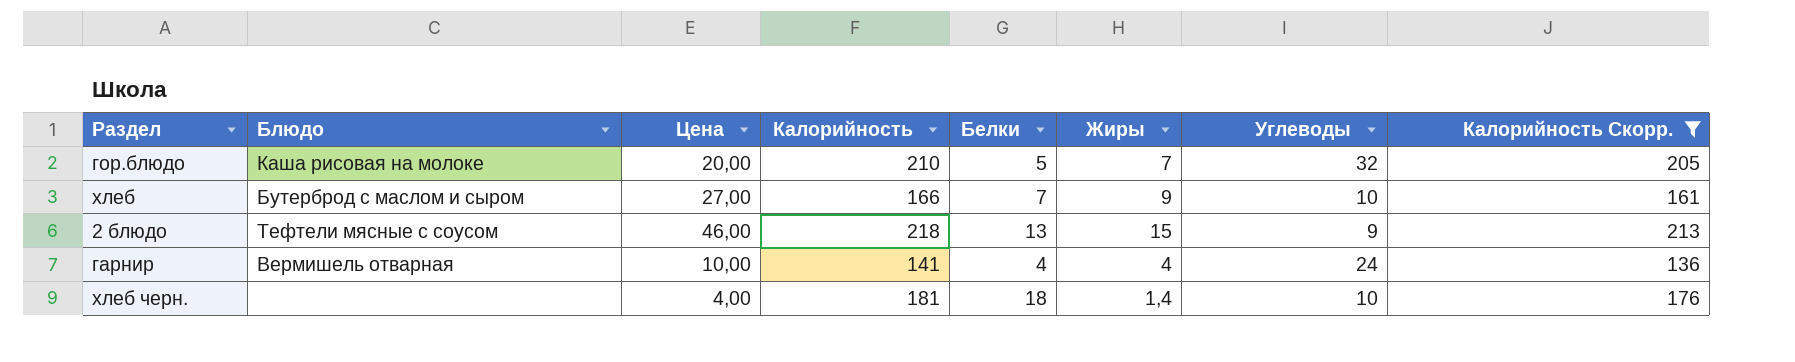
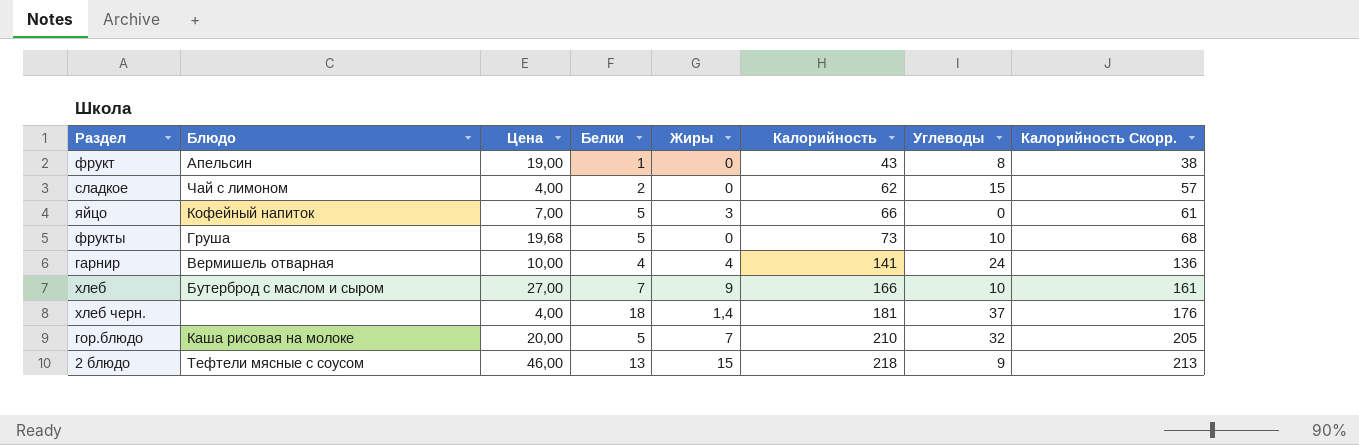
filter: Калорийность Скорр. >= 136 -> none
row order: none -> Калорийность ascending
column Калорийность | position: 4 -> 6
хлеб черн. | Углеводы: 10 -> 37

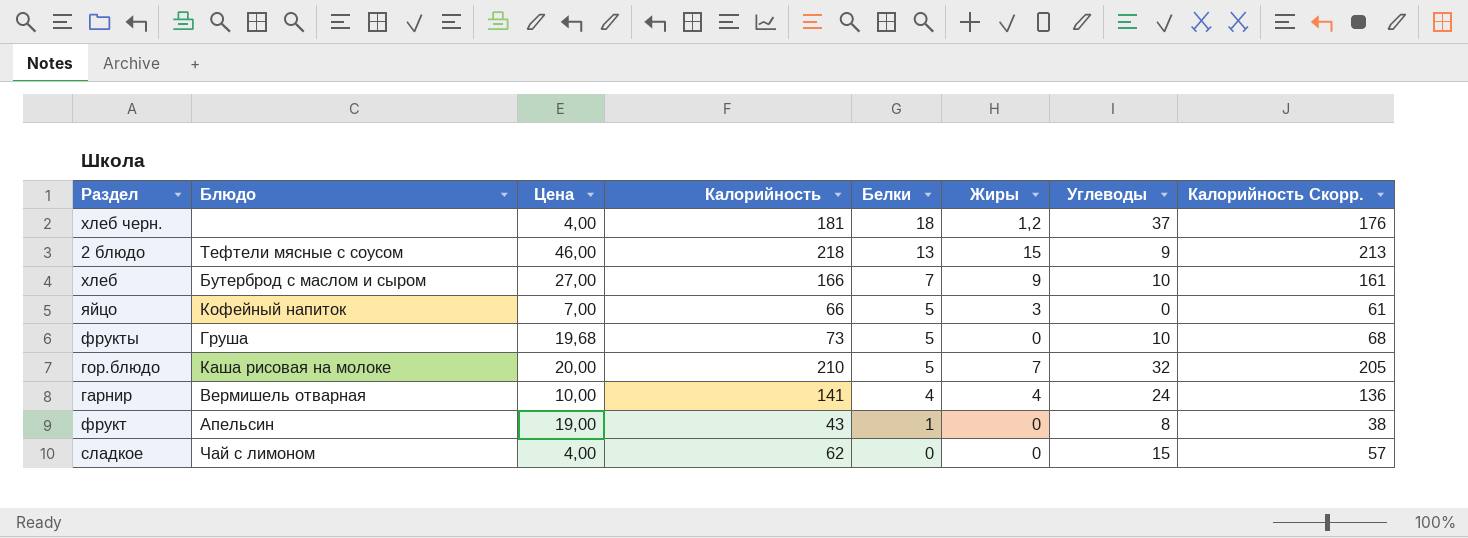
row order: Калорийность ascending -> Белки descending
column Калорийность | position: 6 -> 4
хлеб черн. | Жиры: 1,4 -> 1,2
сладкое | Белки: 2 -> 0

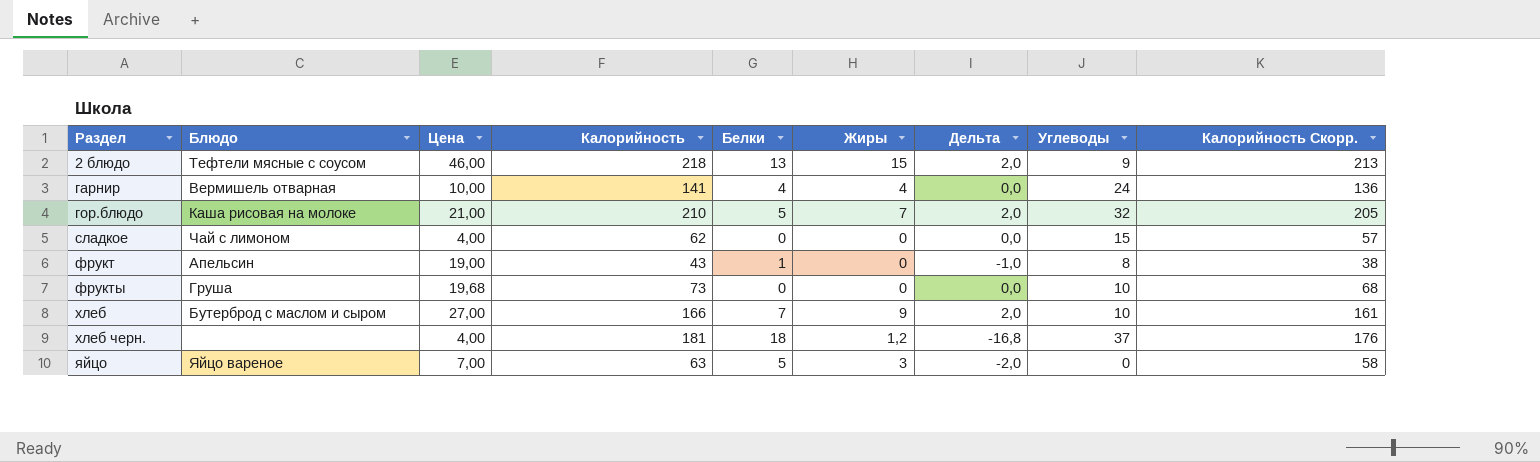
row order: Белки descending -> Раздел ascending
column Дельта | formula: none -> [Жиры] - [Белки]
гор.блюдо | Цена: 20,00 -> 21,00
фрукты | Белки: 5 -> 0
яйцо | Блюдо: Кофейный напиток -> Яйцо вареное
яйцо | Калорийность: 66 -> 63
яйцо | Калорийность Скорр.: 61 -> 58

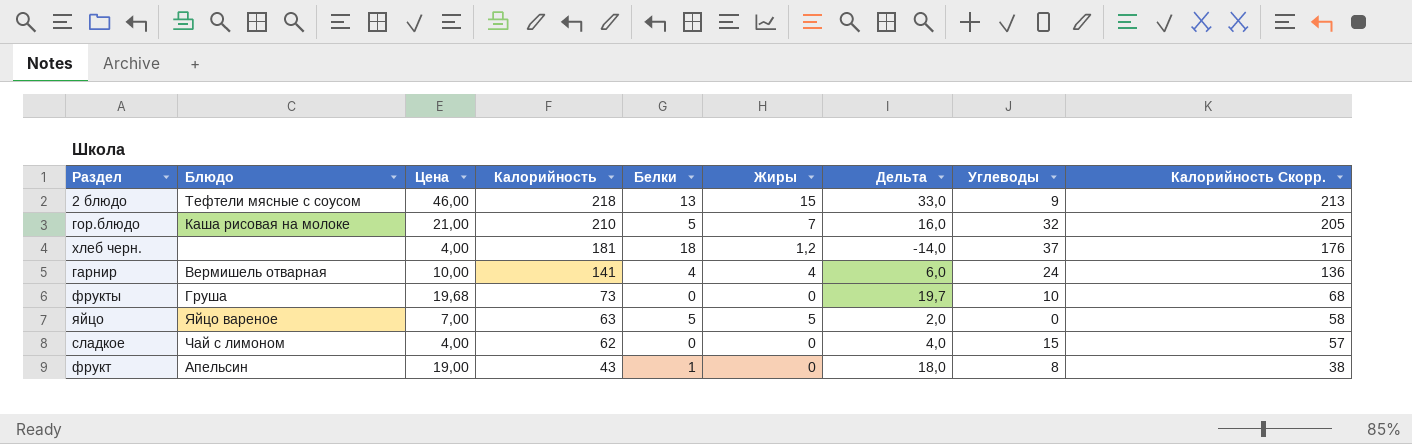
row order: Раздел ascending -> Калорийность descending
column Дельта | formula: [Жиры] - [Белки] -> [Цена] - [Белки]
row хлеб: Бутерброд с маслом и сыром | 27,00 | 166 | 7 | 9 | 2,0 | 10 | 161 -> none
яйцо | Жиры: 3 -> 5

